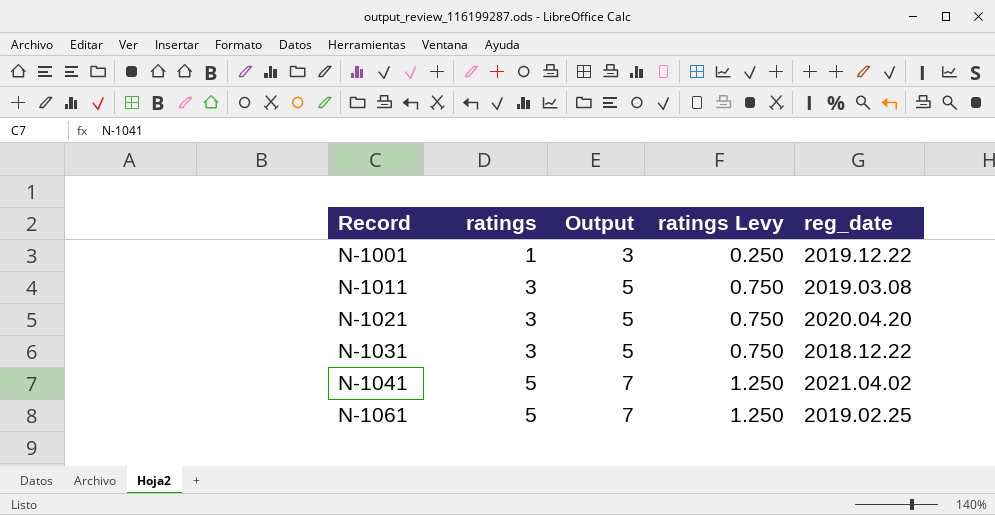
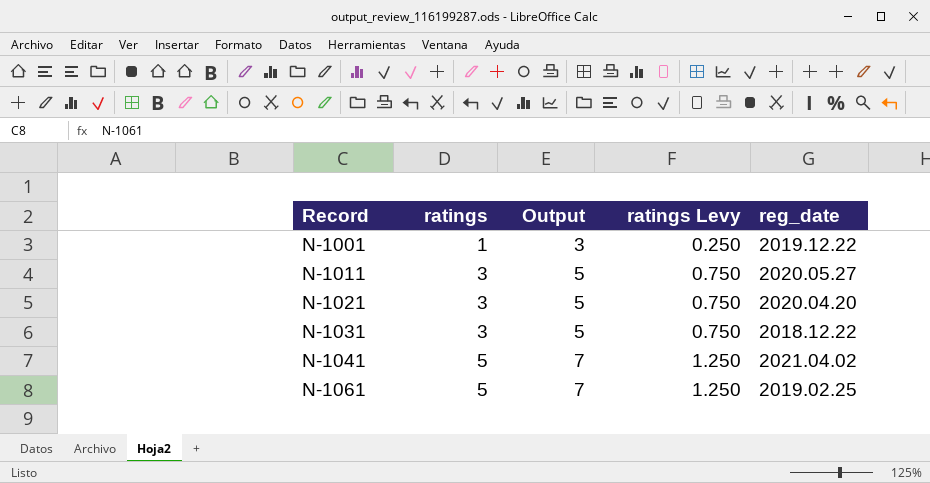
N-1011 | reg_date: 2019.03.08 -> 2020.05.27

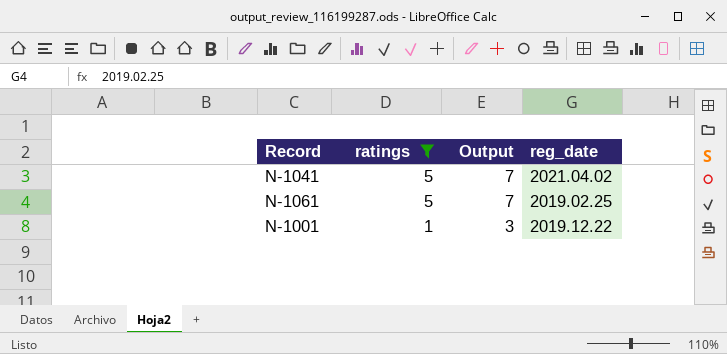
filter: none -> ratings != 3
row order: Record ascending -> ratings descending
column ratings Levy | formula: [ratings] * 0.25 -> none

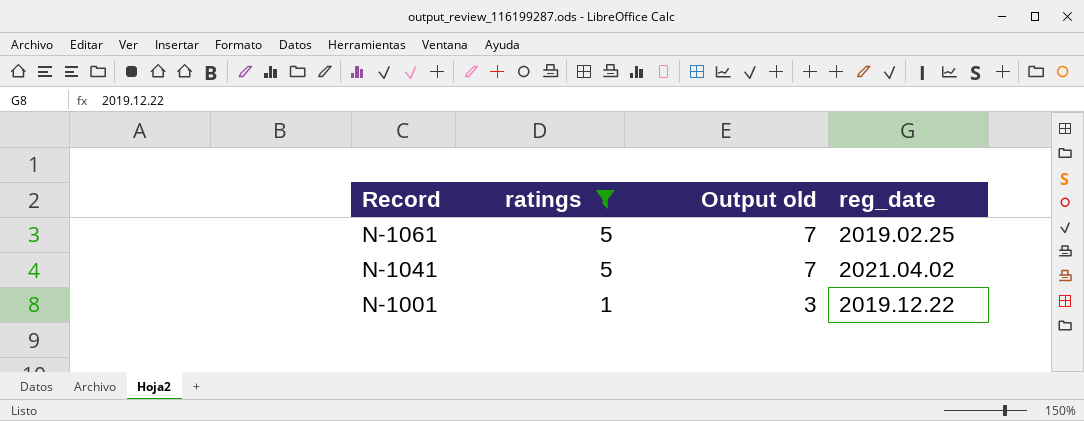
row order: ratings descending -> Record descending
column name: Output -> Output old

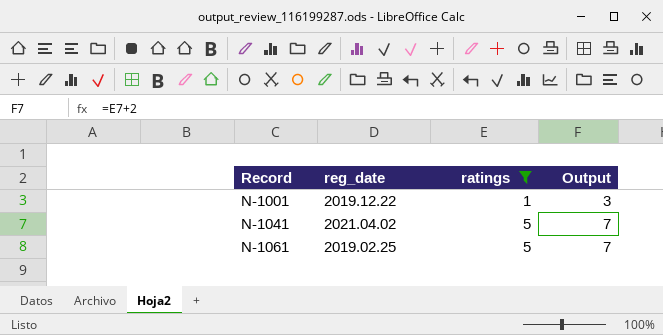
row order: Record descending -> Record ascending
column reg_date | position: 4 -> 2
column name: Output old -> Output

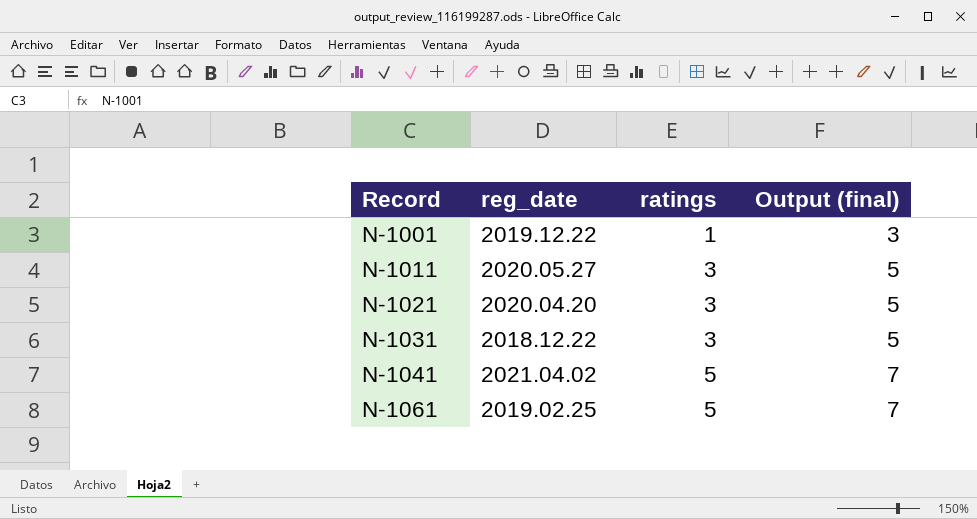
filter: ratings != 3 -> none
column name: Output -> Output (final)

